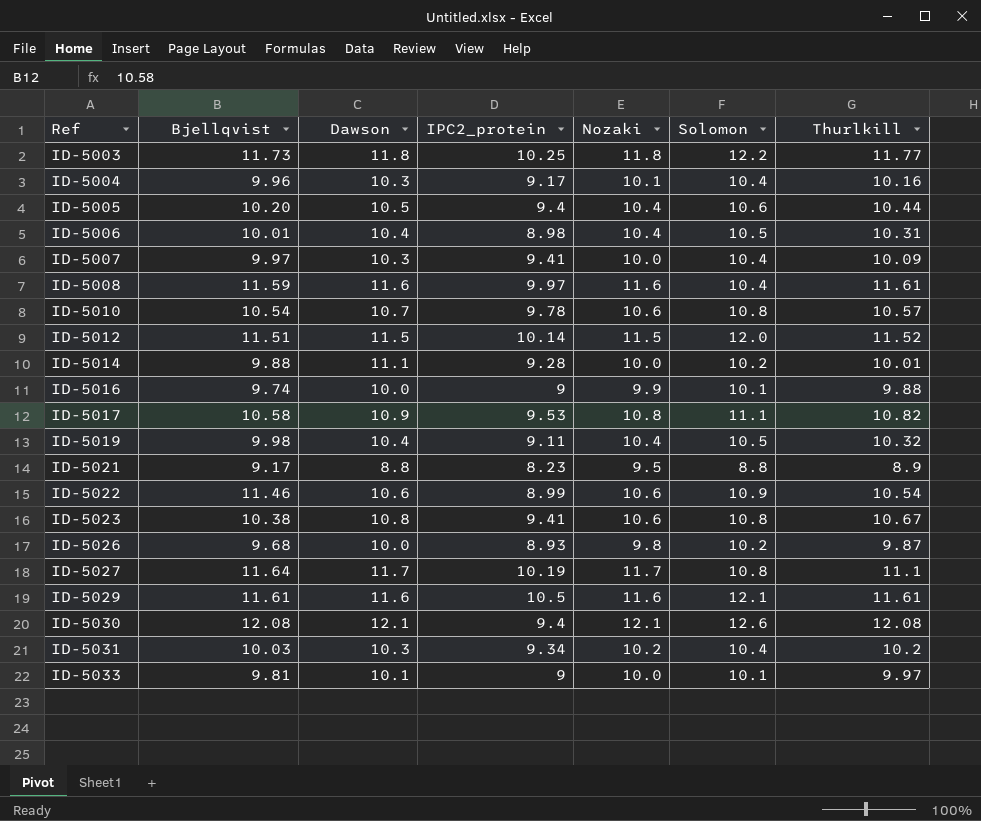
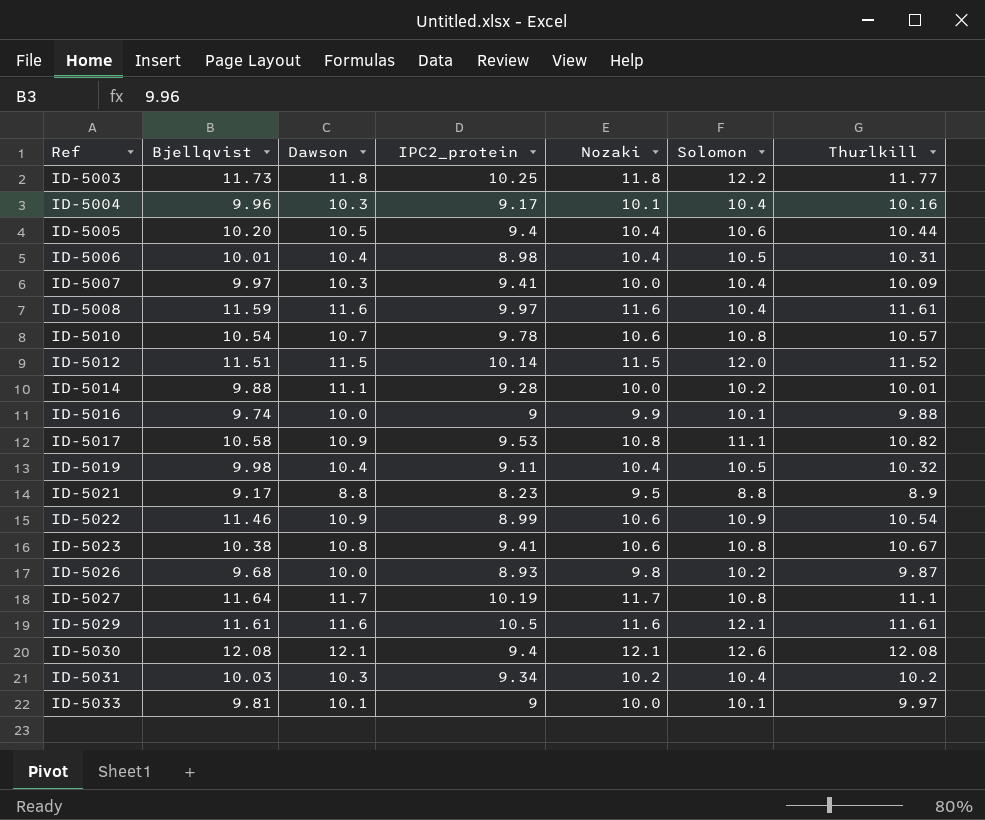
ID-5022 | Dawson: 10.6 -> 10.9

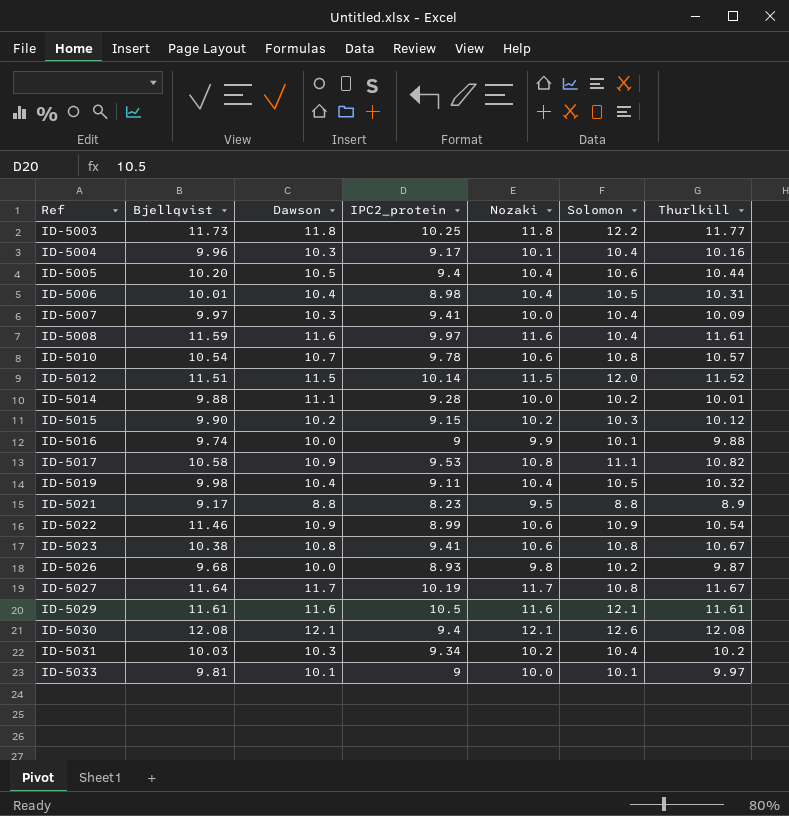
row ID-5015: none -> 9.90 | 10.2 | 9.15 | 10.2 | 10.3 | 10.12
ID-5027 | Thurlkill: 11.1 -> 11.67

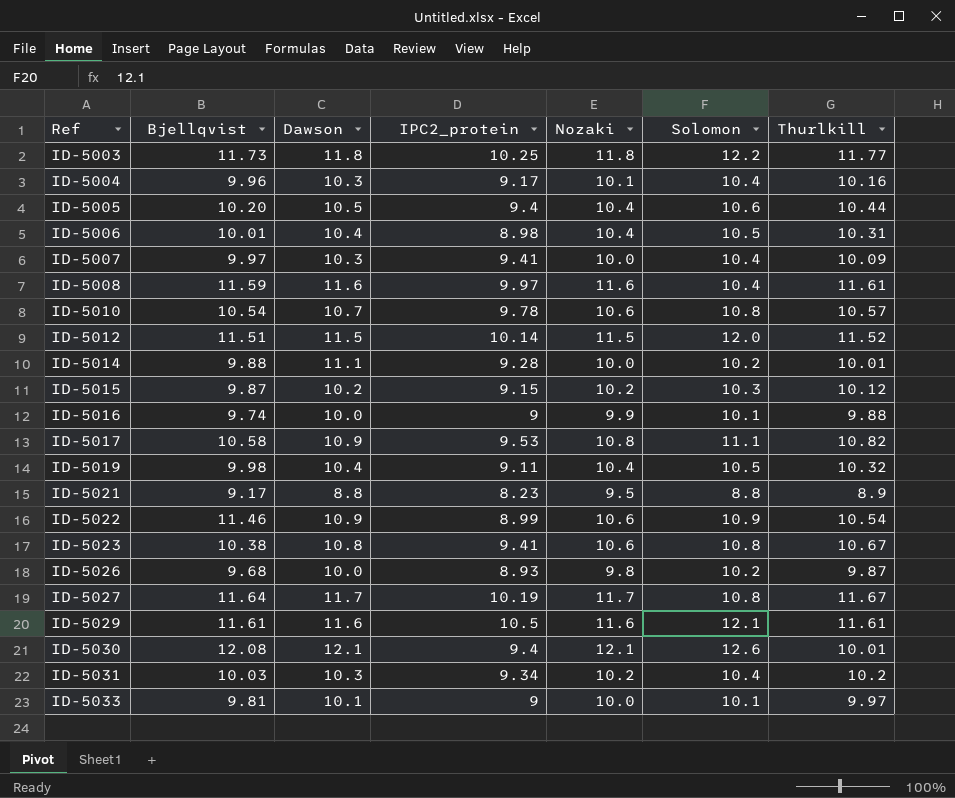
ID-5015 | Bjellqvist: 9.90 -> 9.87
ID-5030 | Thurlkill: 12.08 -> 10.01

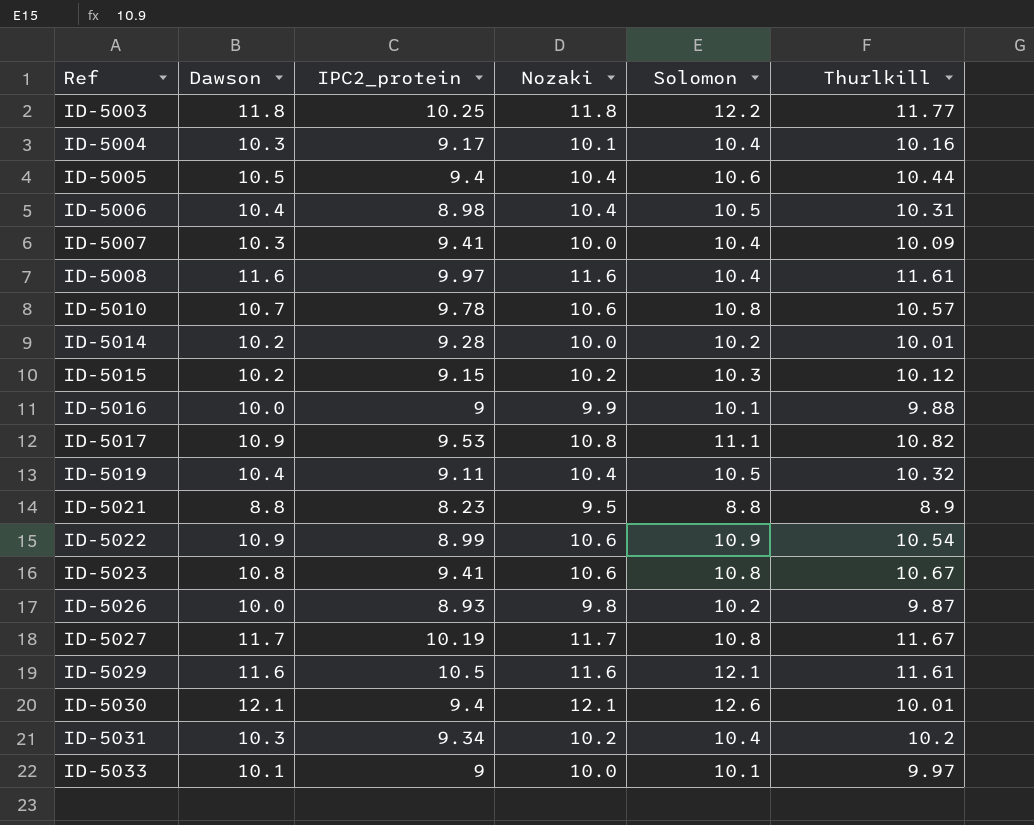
column Bjellqvist | position: 2 -> none
row ID-5012: 11.51 | 11.5 | 10.14 | 11.5 | 12.0 | 11.52 -> none
ID-5014 | Dawson: 11.1 -> 10.2

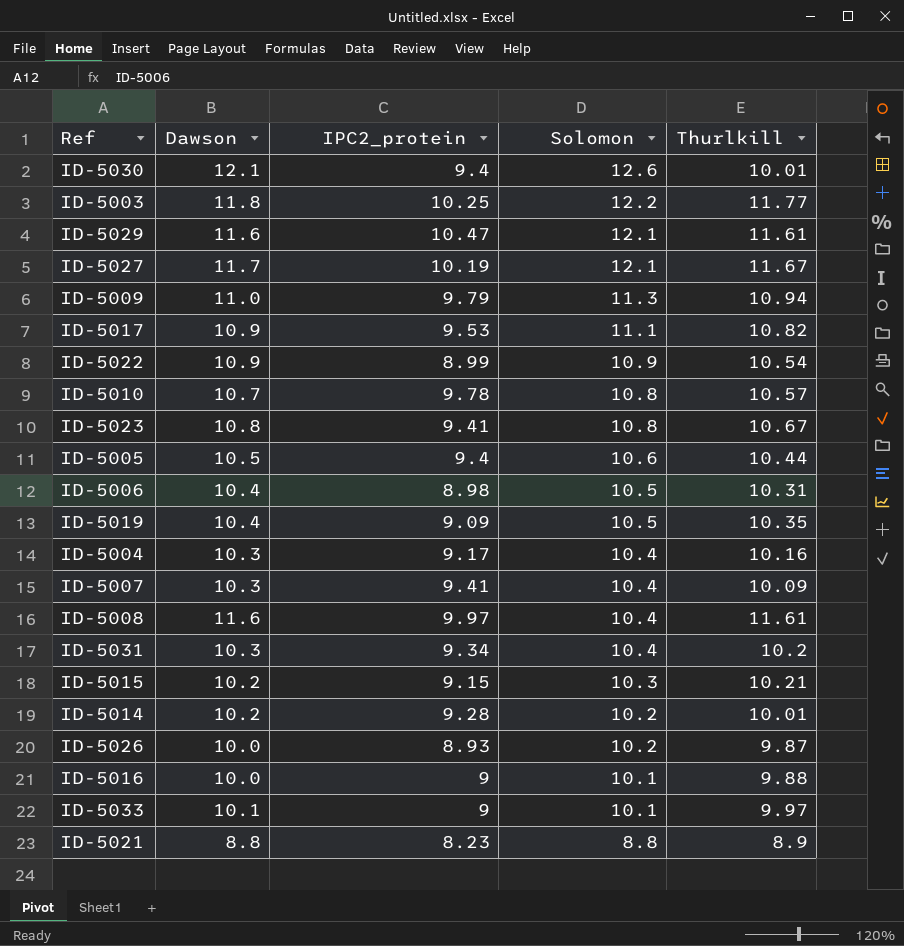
row order: Ref ascending -> Solomon descending
column Nozaki | position: 4 -> none
ID-5029 | IPC2_protein: 10.5 -> 10.47
ID-5027 | Solomon: 10.8 -> 12.1
row ID-5009: none -> 11.0 | 9.79 | 11.3 | 10.94
ID-5019 | IPC2_protein: 9.11 -> 9.09
ID-5019 | Thurlkill: 10.32 -> 10.35
ID-5015 | Thurlkill: 10.12 -> 10.21

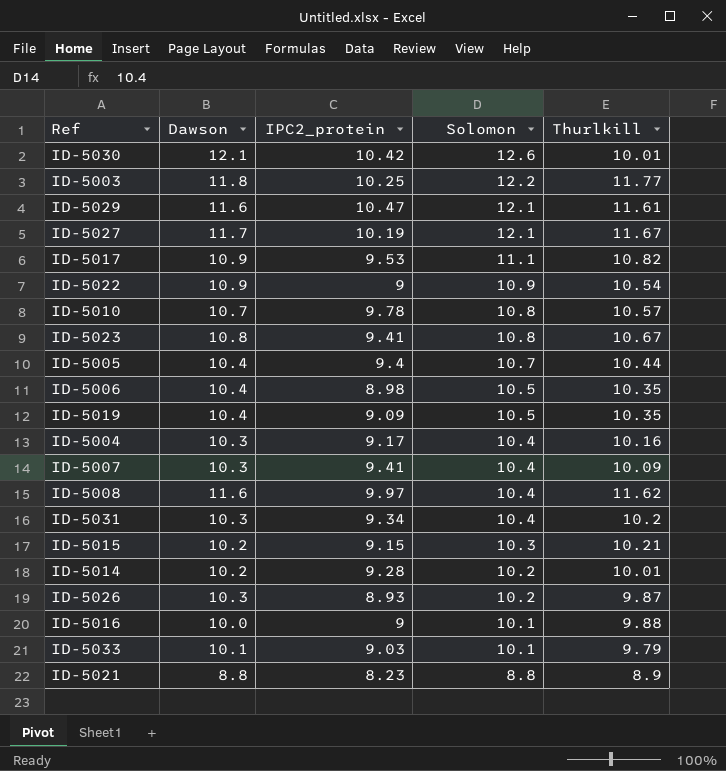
row ID-5009: 11.0 | 9.79 | 11.3 | 10.94 -> none
ID-5030 | IPC2_protein: 9.4 -> 10.42
ID-5022 | IPC2_protein: 8.99 -> 9
ID-5005 | Dawson: 10.5 -> 10.4
ID-5005 | Solomon: 10.6 -> 10.7
ID-5006 | Thurlkill: 10.31 -> 10.35
ID-5008 | Thurlkill: 11.61 -> 11.62
ID-5026 | Dawson: 10.0 -> 10.3
ID-5033 | IPC2_protein: 9 -> 9.03
ID-5033 | Thurlkill: 9.97 -> 9.79

